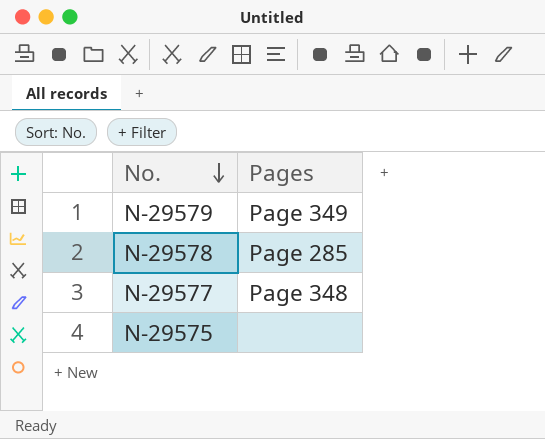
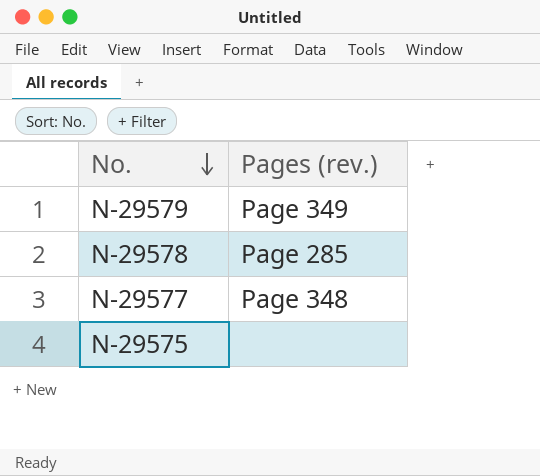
column name: Pages -> Pages (rev.)

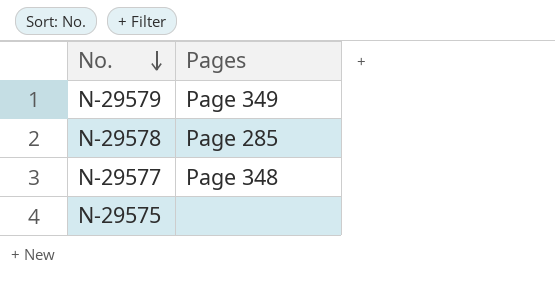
column name: Pages (rev.) -> Pages

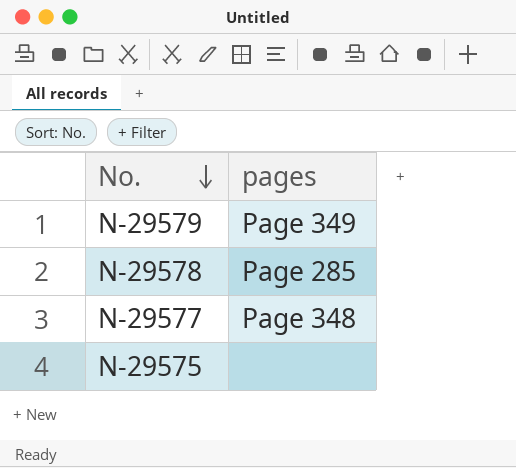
column name: Pages -> pages

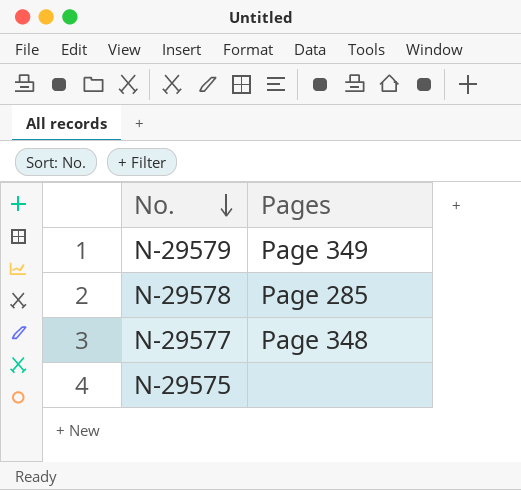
column name: pages -> Pages

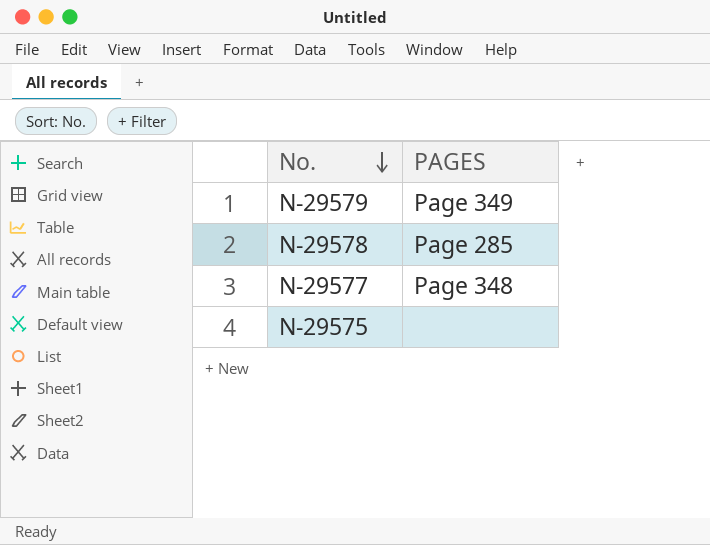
column name: Pages -> PAGES

